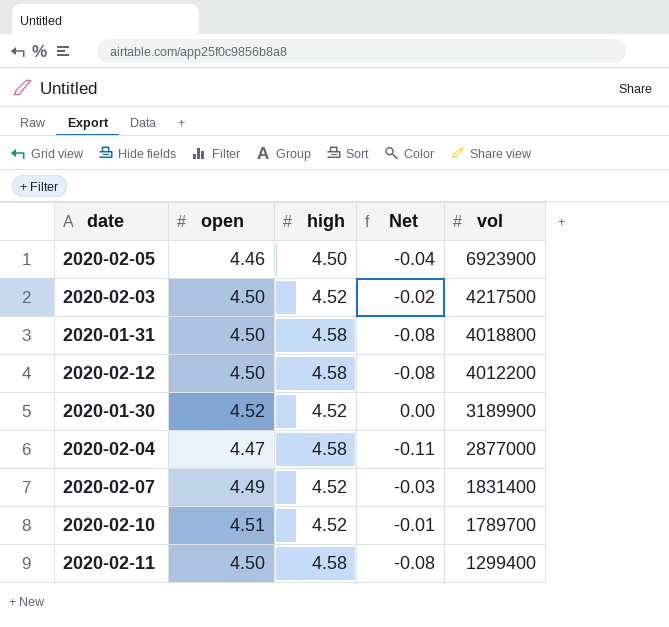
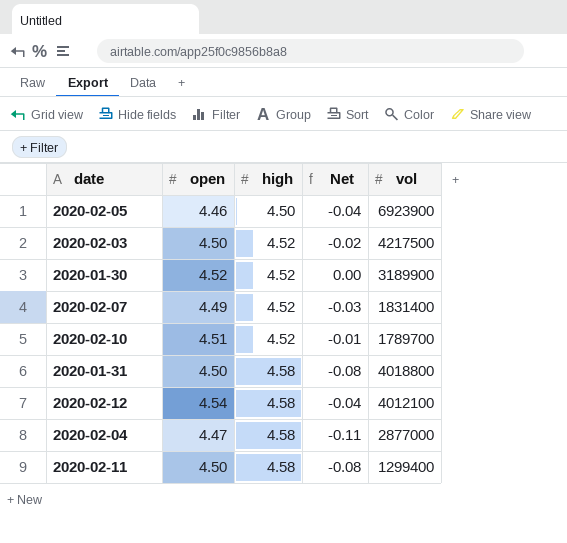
row order: vol descending -> high ascending
2020-02-12 | open: 4.50 -> 4.54
2020-02-12 | Net: -0.08 -> -0.04
2020-02-12 | vol: 4012200 -> 4012100

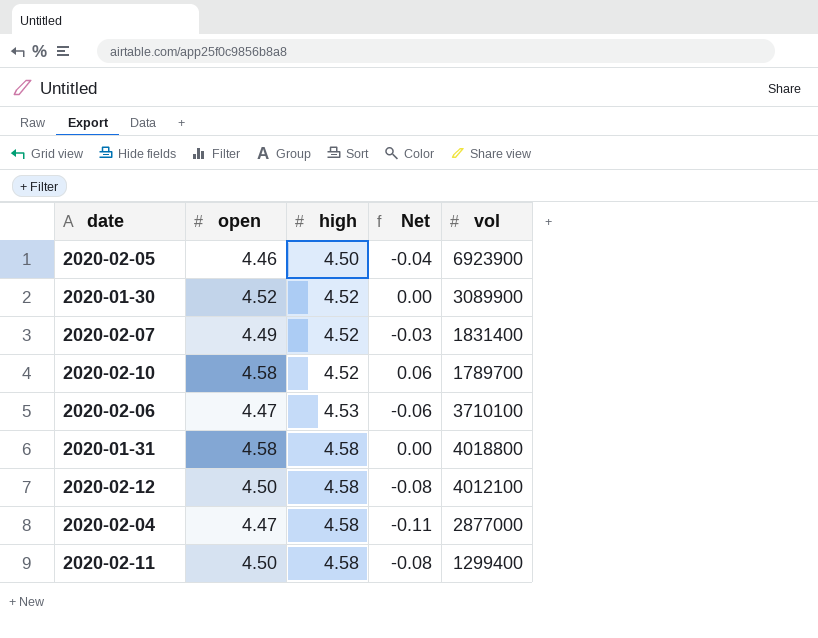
row 2020-02-03: 4.50 | 4.52 | -0.02 | 4217500 -> none
2020-01-30 | vol: 3189900 -> 3089900
2020-02-10 | open: 4.51 -> 4.58
2020-02-10 | Net: -0.01 -> 0.06
row 2020-02-06: none -> 4.47 | 4.53 | -0.06 | 3710100
2020-01-31 | open: 4.50 -> 4.58
2020-01-31 | Net: -0.08 -> 0.00
2020-02-12 | open: 4.54 -> 4.50
2020-02-12 | Net: -0.04 -> -0.08

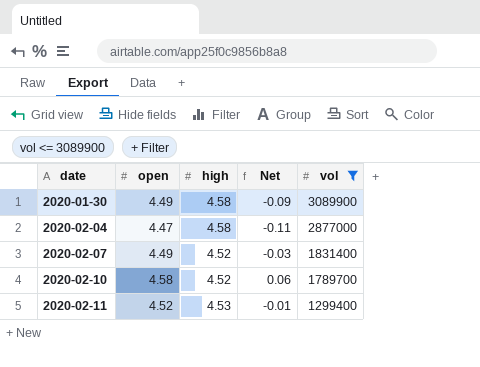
filter: none -> vol <= 3089900
row order: high ascending -> date ascending
2020-01-30 | open: 4.52 -> 4.49
2020-01-30 | high: 4.52 -> 4.58
2020-01-30 | Net: 0.00 -> -0.09
2020-02-11 | open: 4.50 -> 4.52
2020-02-11 | high: 4.58 -> 4.53
2020-02-11 | Net: -0.08 -> -0.01

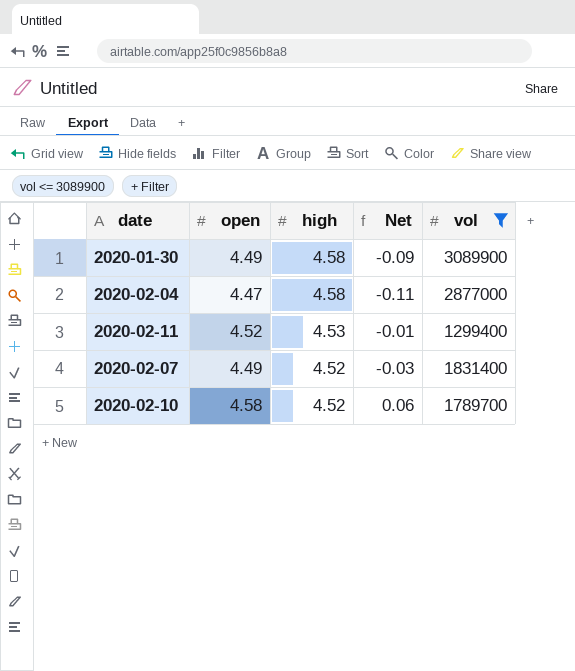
row order: date ascending -> high descending

